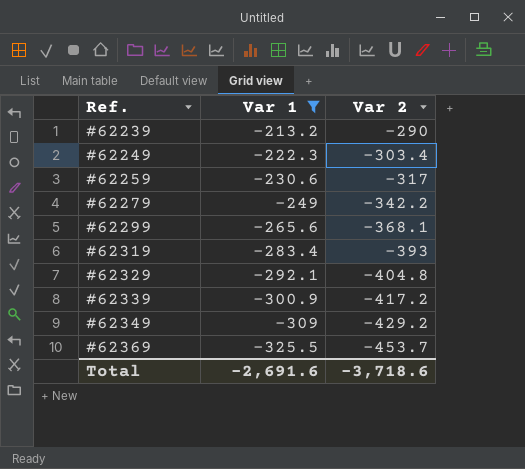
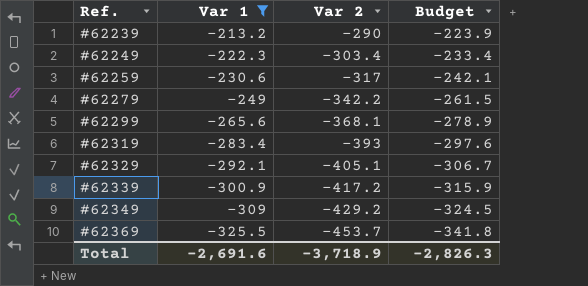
column Budget | formula: none -> [Var 1] * 1.05
#62329 | Var 2: -404.8 -> -405.1
Total | Var 2: -3,718.6 -> -3,718.9

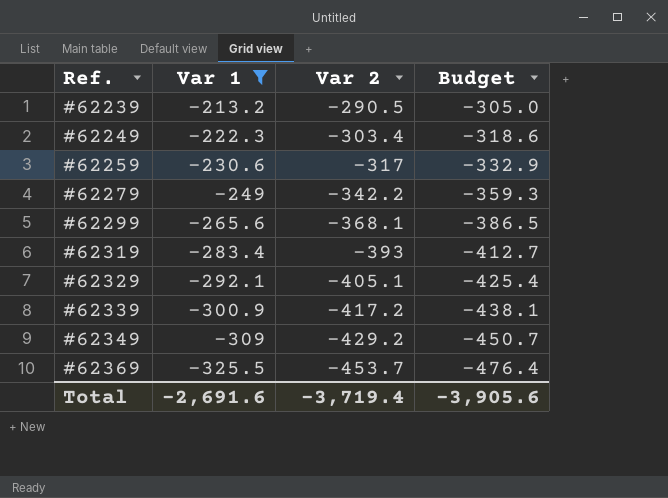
column Budget | formula: [Var 1] * 1.05 -> [Var 2] * 1.05
#62239 | Var 2: -290 -> -290.5
Total | Var 2: -3,718.9 -> -3,719.4
Total | Budget: -2,826.3 -> -3,905.6

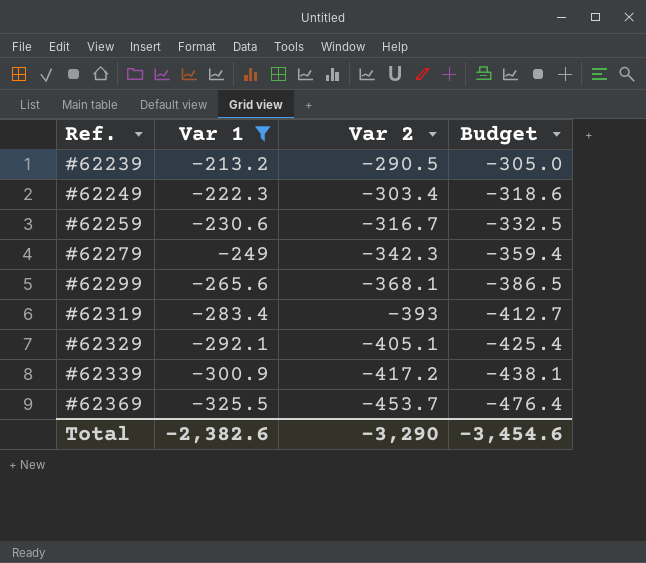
row #62349: -309 | -429.2 | -450.7 -> none
#62259 | Var 2: -317 -> -316.7
#62259 | Budget: -332.9 -> -332.5
#62279 | Var 2: -342.2 -> -342.3
#62279 | Budget: -359.3 -> -359.4
Total | Var 1: -2,691.6 -> -2,382.6
Total | Var 2: -3,719.4 -> -3,290
Total | Budget: -3,905.6 -> -3,454.6

